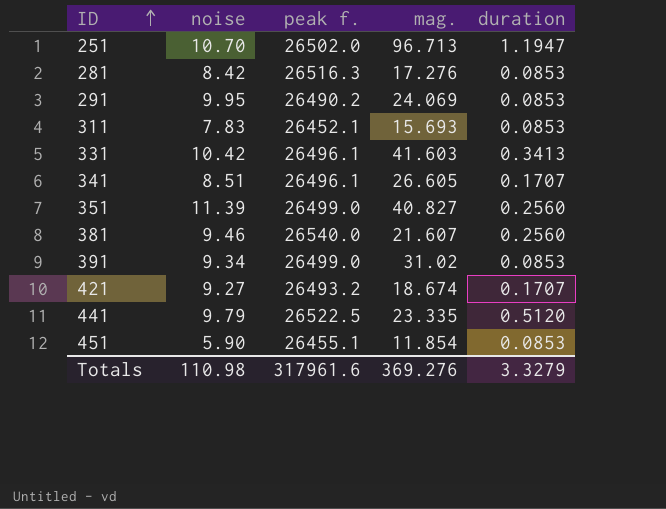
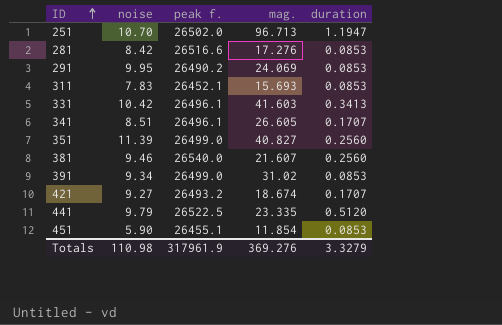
281 | peak f.: 26516.3 -> 26516.6
Totals | peak f.: 317961.6 -> 317961.9

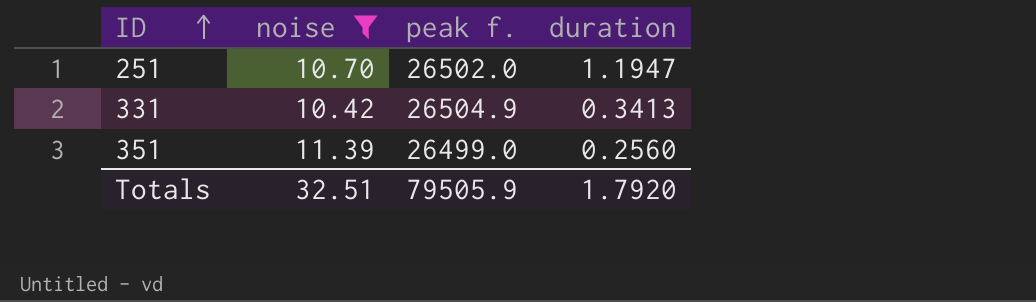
filter: none -> noise >= 10.42
column mag. | position: 4 -> none
331 | peak f.: 26496.1 -> 26504.9
Totals | noise: 110.98 -> 32.51
Totals | peak f.: 317961.9 -> 79505.9
Totals | duration: 3.3279 -> 1.7920

